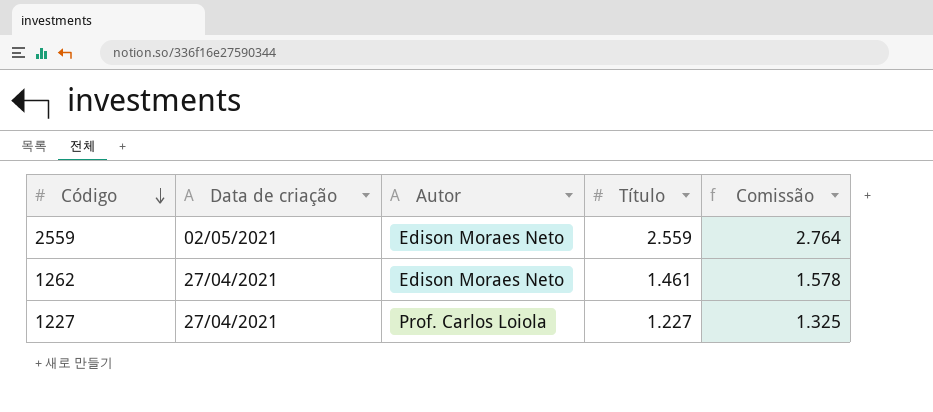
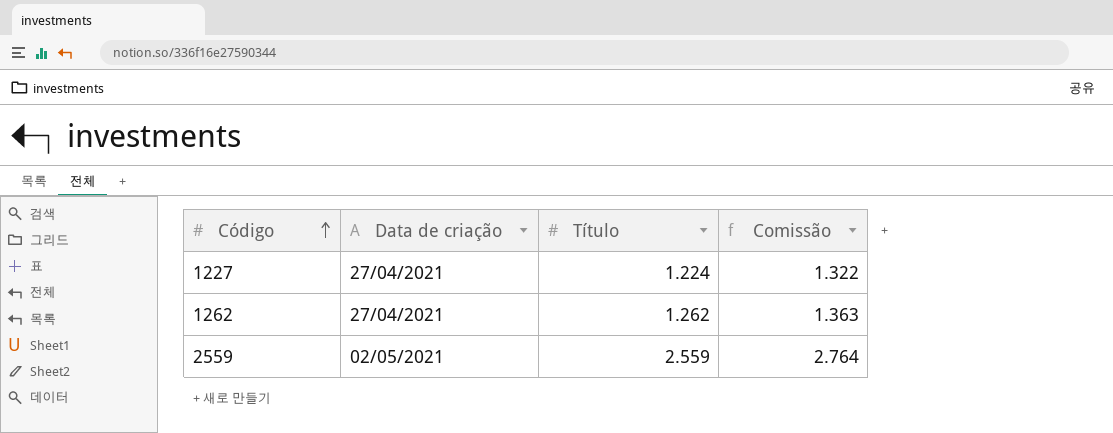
row order: Código descending -> Código ascending
column Autor | position: 3 -> none
1227 | Título: 1.227 -> 1.224
1227 | Comissão: 1.325 -> 1.322
1262 | Título: 1.461 -> 1.262
1262 | Comissão: 1.578 -> 1.363

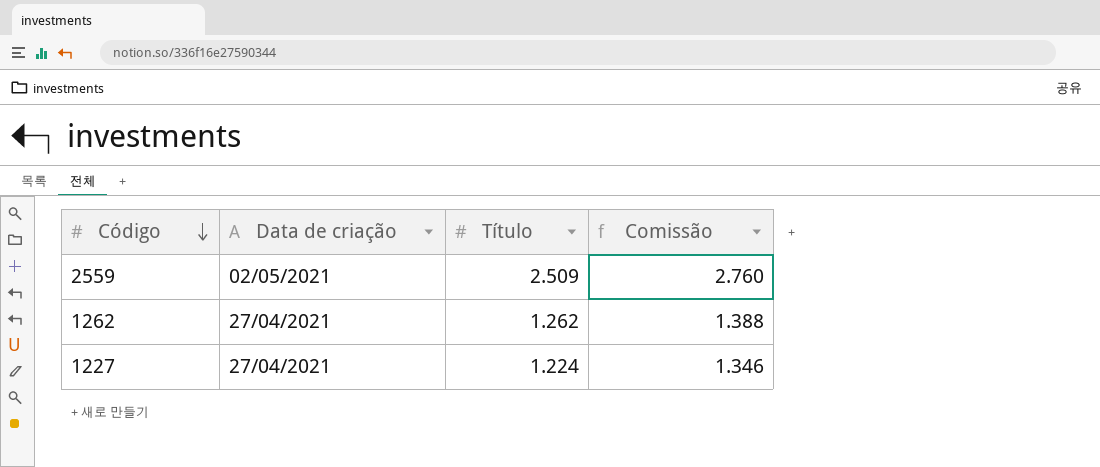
row order: Código ascending -> Código descending
column Comissão | formula: [Título] * 1,08 -> [Título] * 1,1
2559 | Título: 2.559 -> 2.509

